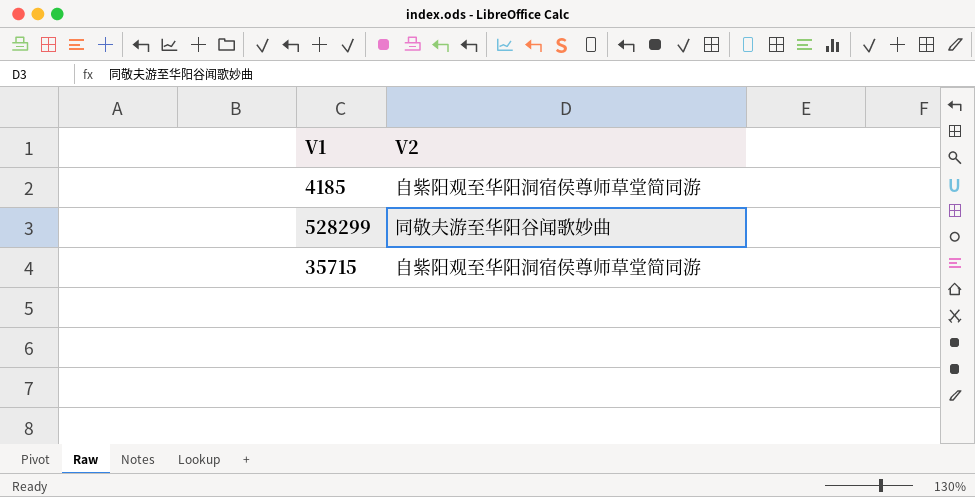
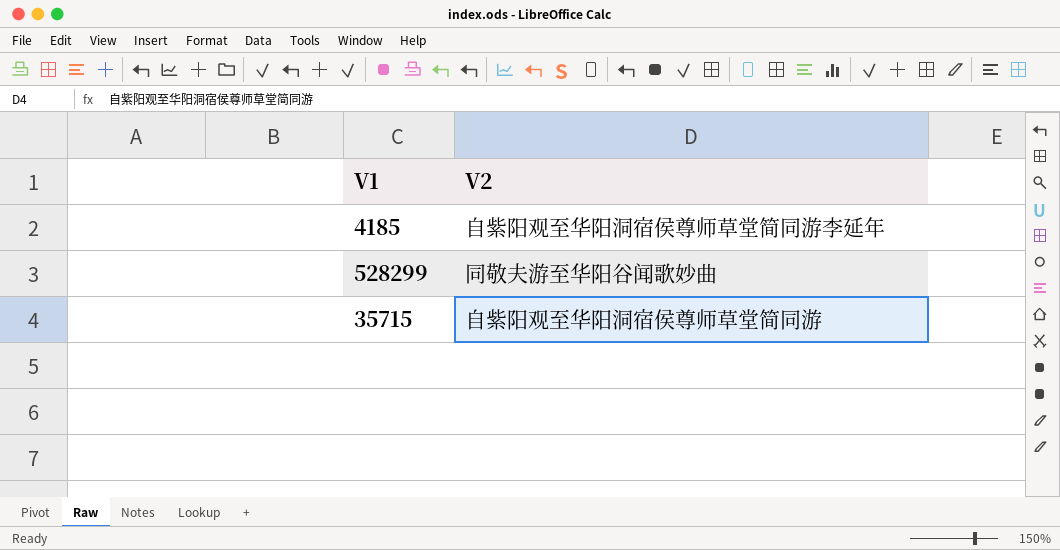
4185 | V2: 自紫阳观至华阳洞宿侯尊师草堂简同游 -> 自紫阳观至华阳洞宿侯尊师草堂简同游李延年

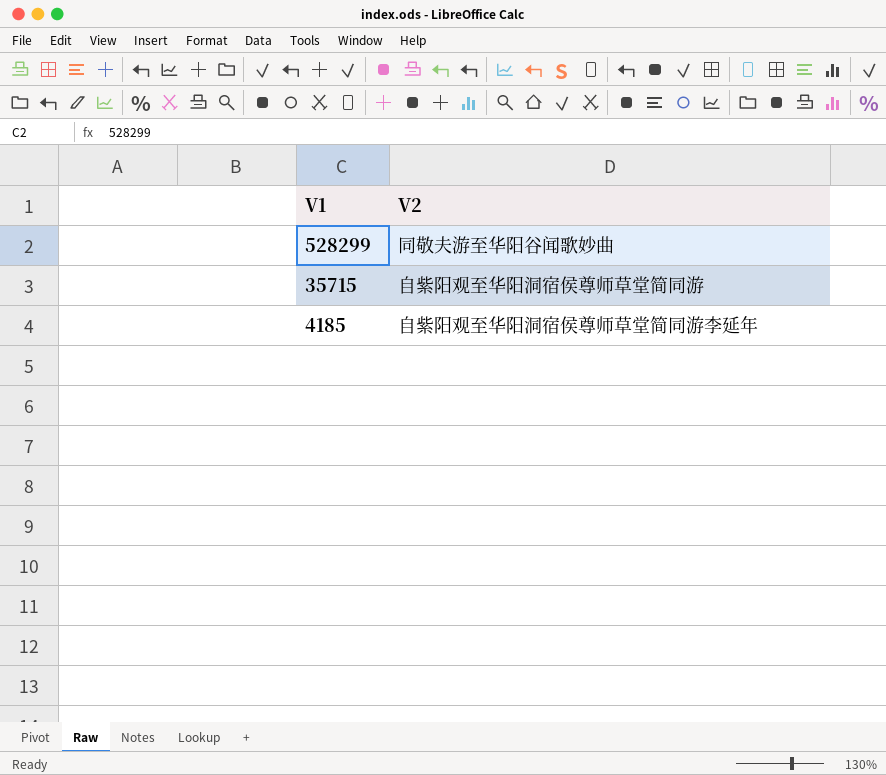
row order: none -> V1 descending

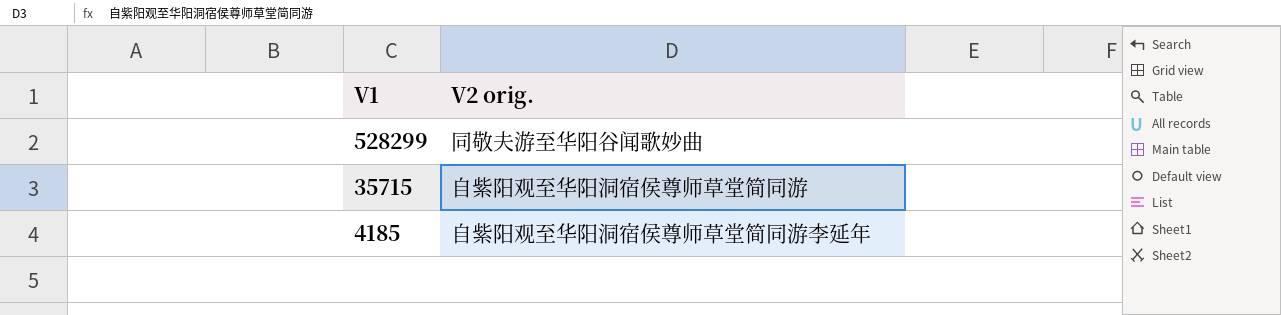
column name: V2 -> V2 orig.

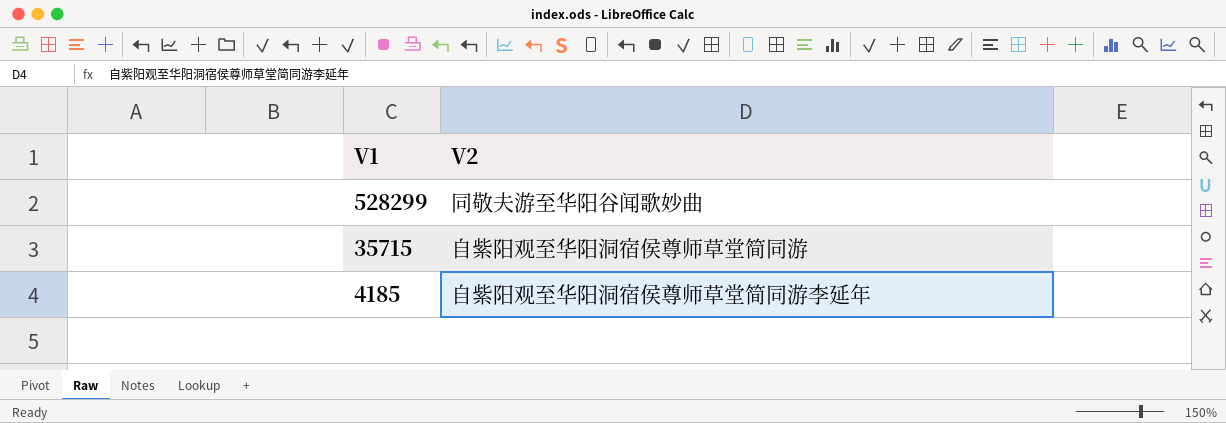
column name: V2 orig. -> V2

